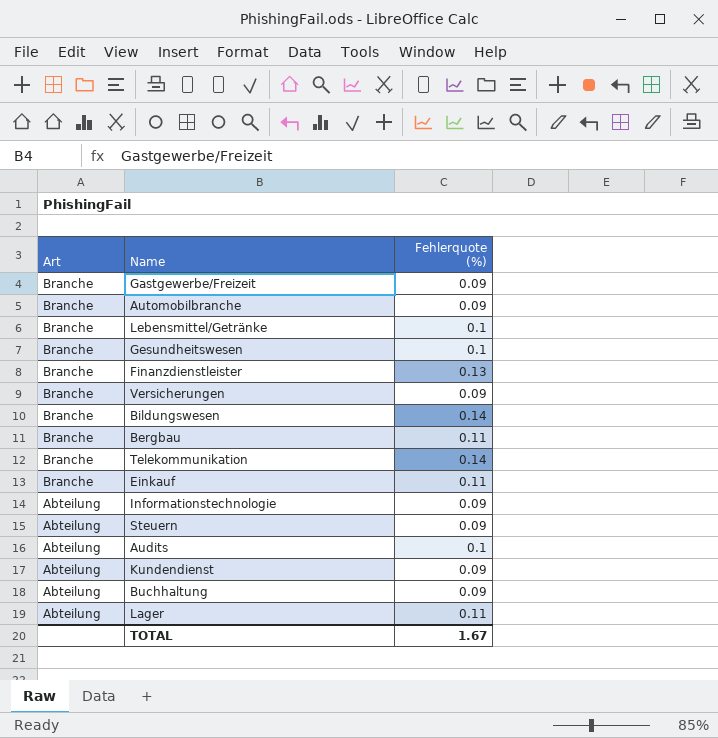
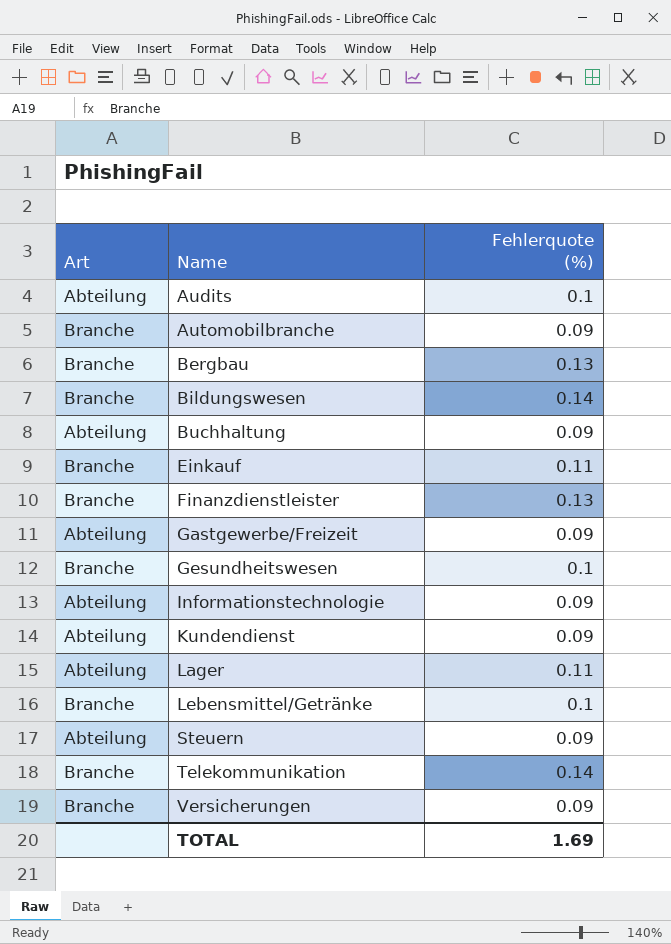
row order: Art descending -> Name ascending
Bergbau | Fehlerquote (%): 0.11 -> 0.13
Gastgewerbe/Freizeit | Art: Branche -> Abteilung
TOTAL | Fehlerquote (%): 1.67 -> 1.69

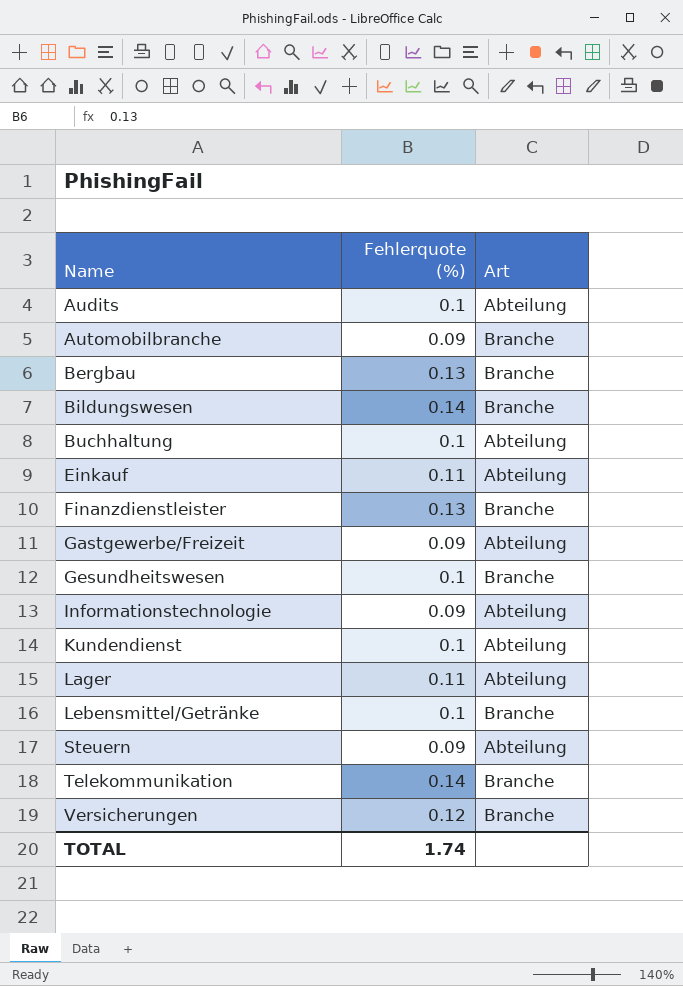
column Art | position: 1 -> 3
Buchhaltung | Fehlerquote (%): 0.09 -> 0.1
Einkauf | Art: Branche -> Abteilung
Kundendienst | Fehlerquote (%): 0.09 -> 0.1
Versicherungen | Fehlerquote (%): 0.09 -> 0.12
TOTAL | Fehlerquote (%): 1.69 -> 1.74

